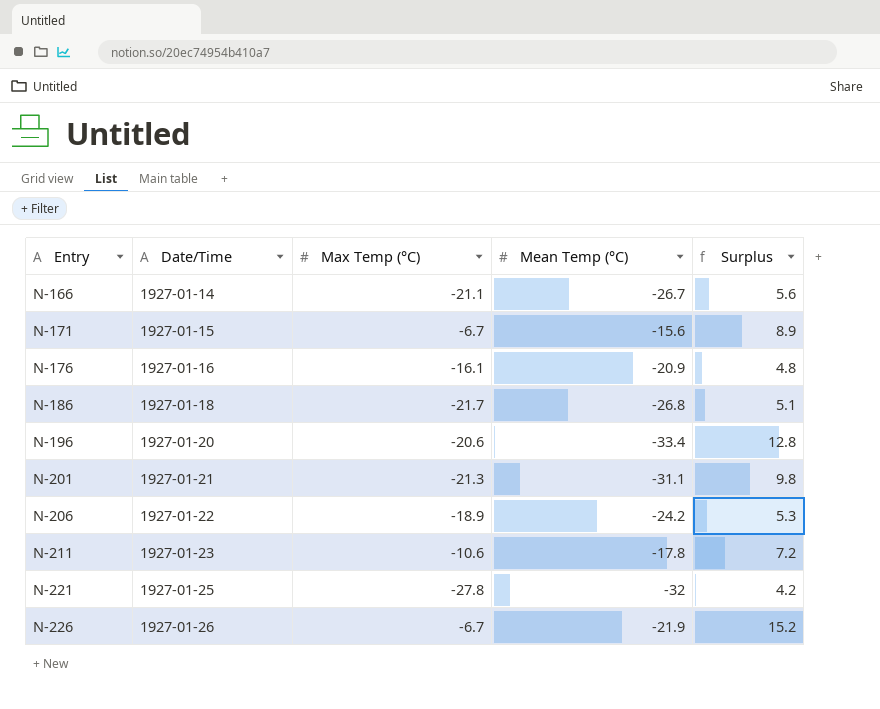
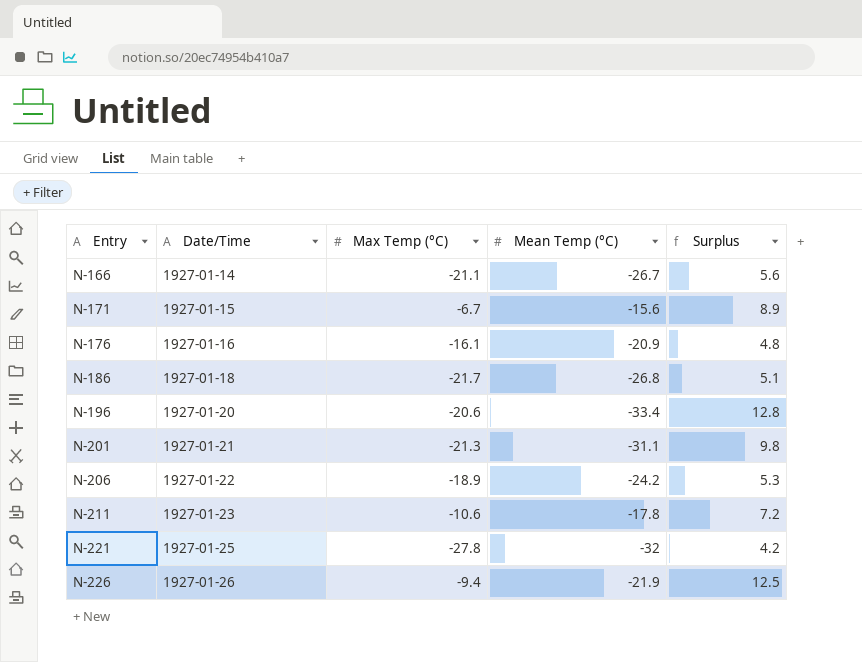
N-226 | Max Temp (°C): -6.7 -> -9.4
N-226 | Surplus: 15.2 -> 12.5

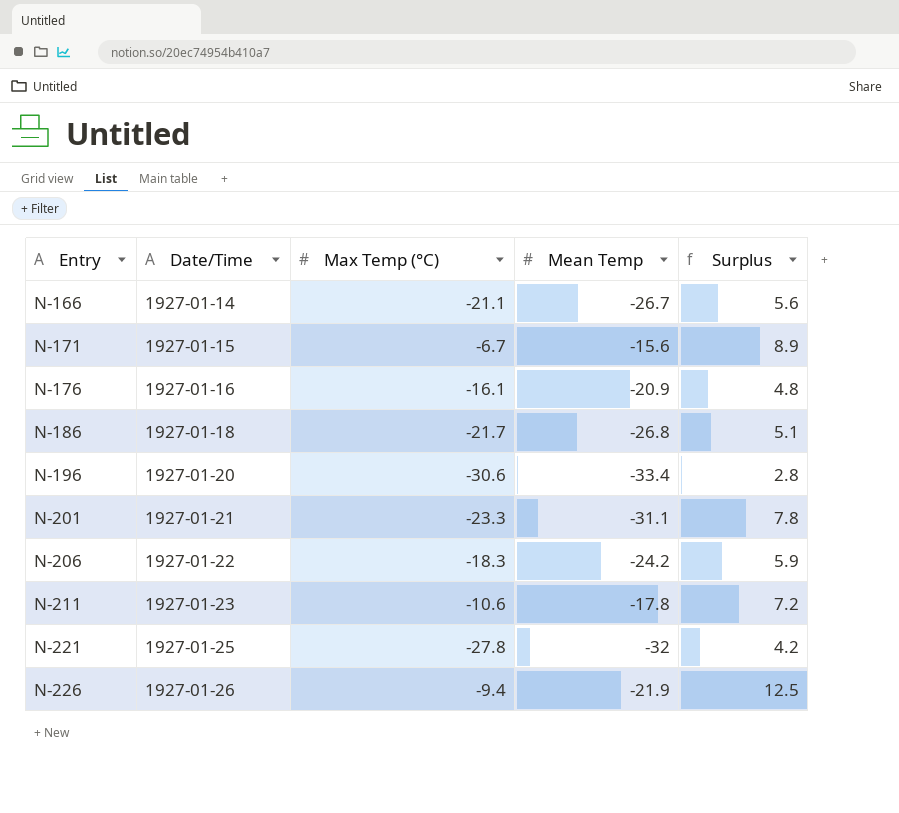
column name: Mean Temp (°C) -> Mean Temp
N-196 | Max Temp (°C): -20.6 -> -30.6
N-196 | Surplus: 12.8 -> 2.8
N-201 | Max Temp (°C): -21.3 -> -23.3
N-201 | Surplus: 9.8 -> 7.8
N-206 | Max Temp (°C): -18.9 -> -18.3
N-206 | Surplus: 5.3 -> 5.9

